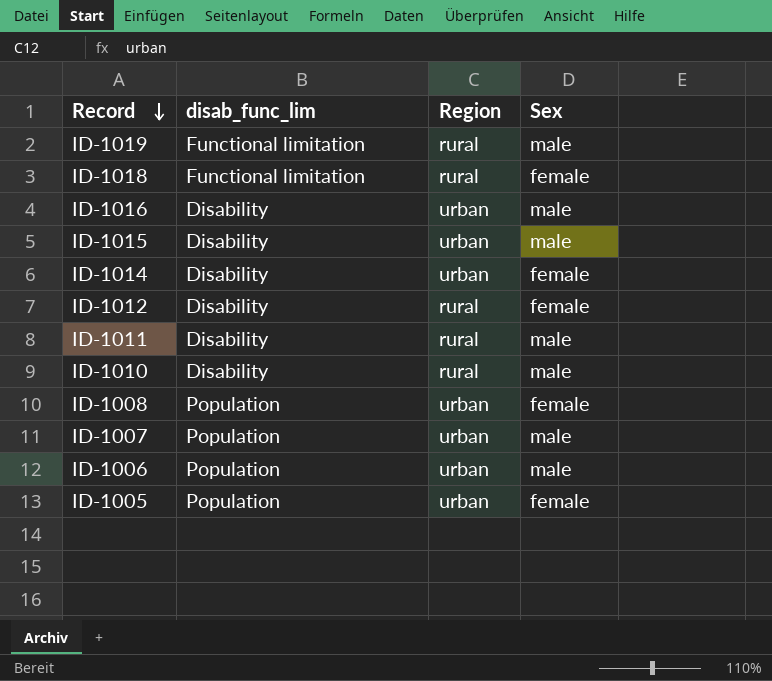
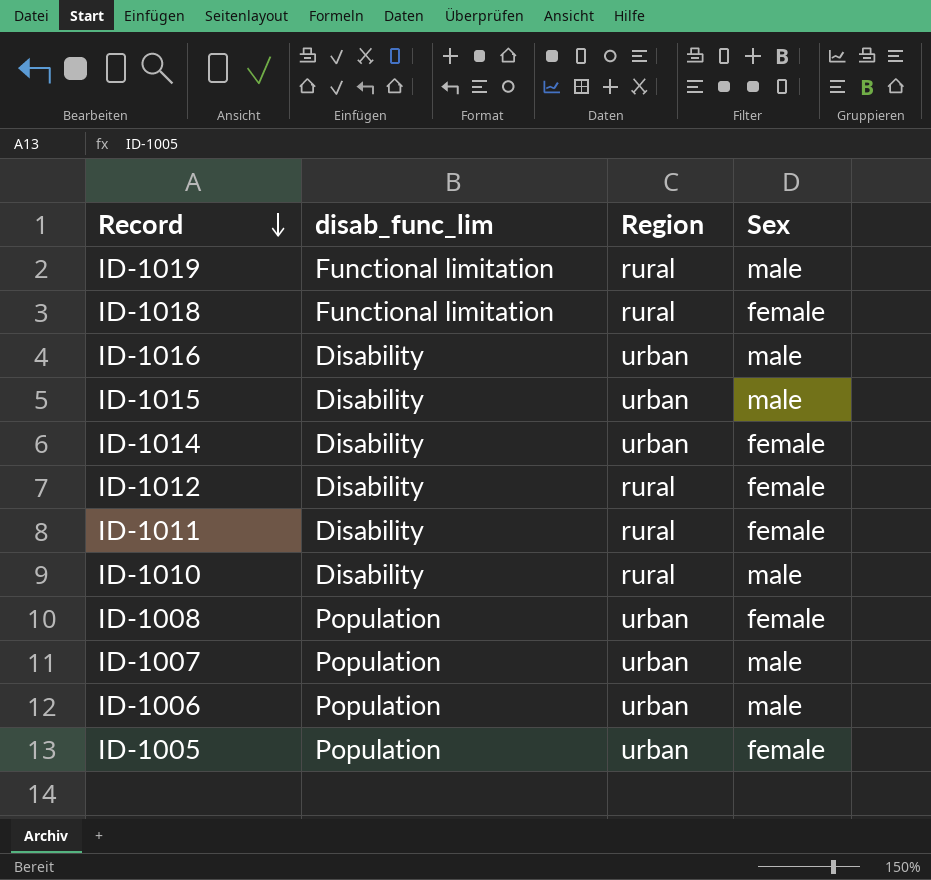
ID-1011 | Sex: male -> female

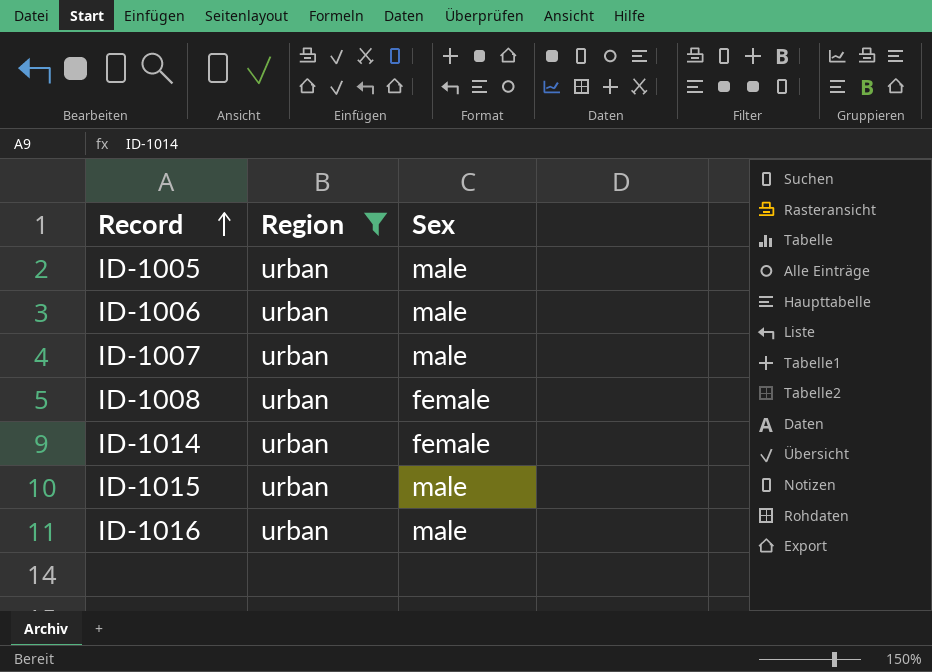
filter: none -> Region = urban
row order: Record descending -> Record ascending
column disab_func_lim | position: 2 -> none
ID-1005 | Sex: female -> male

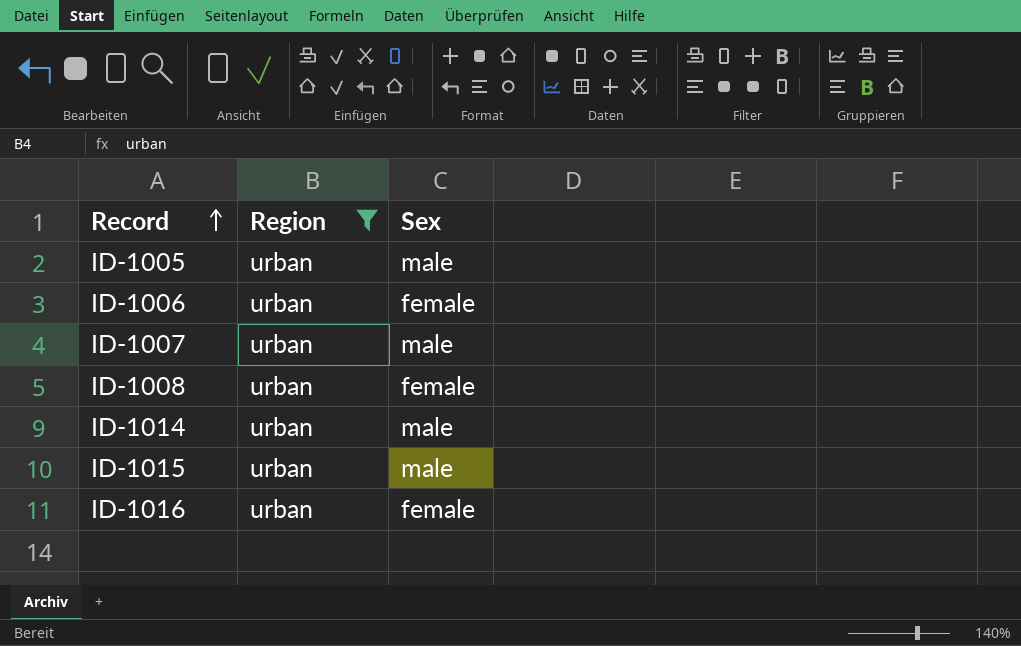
ID-1006 | Sex: male -> female
ID-1014 | Sex: female -> male
ID-1016 | Sex: male -> female

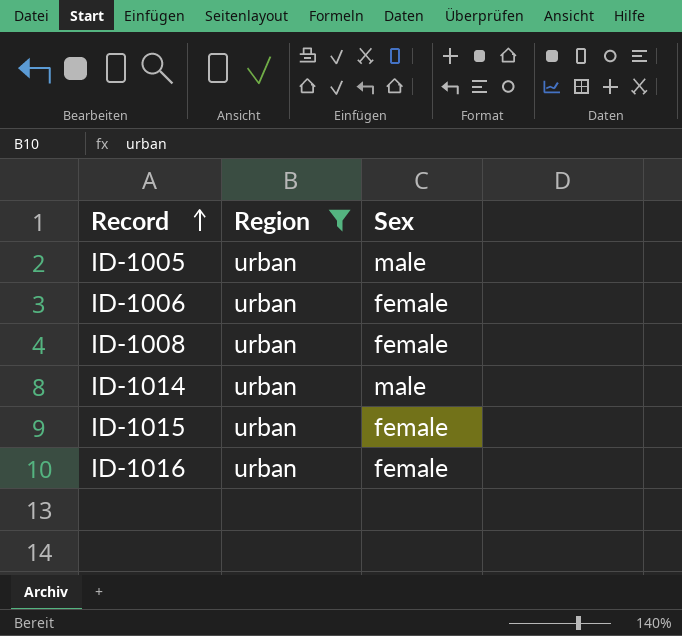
row ID-1007: urban | male -> none
ID-1015 | Sex: male -> female

